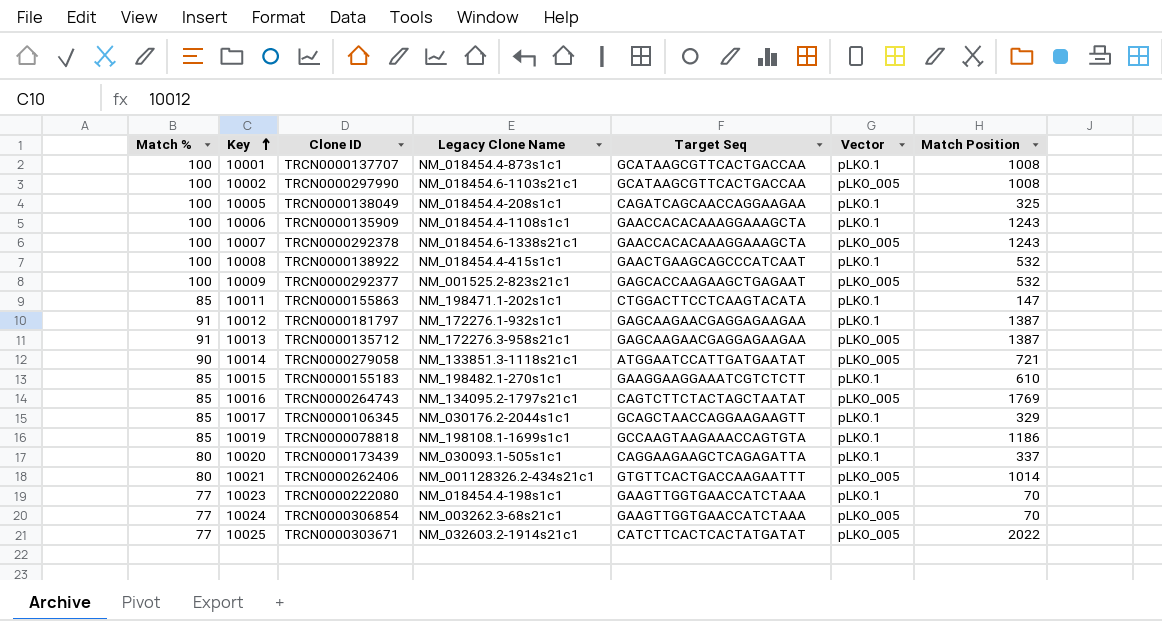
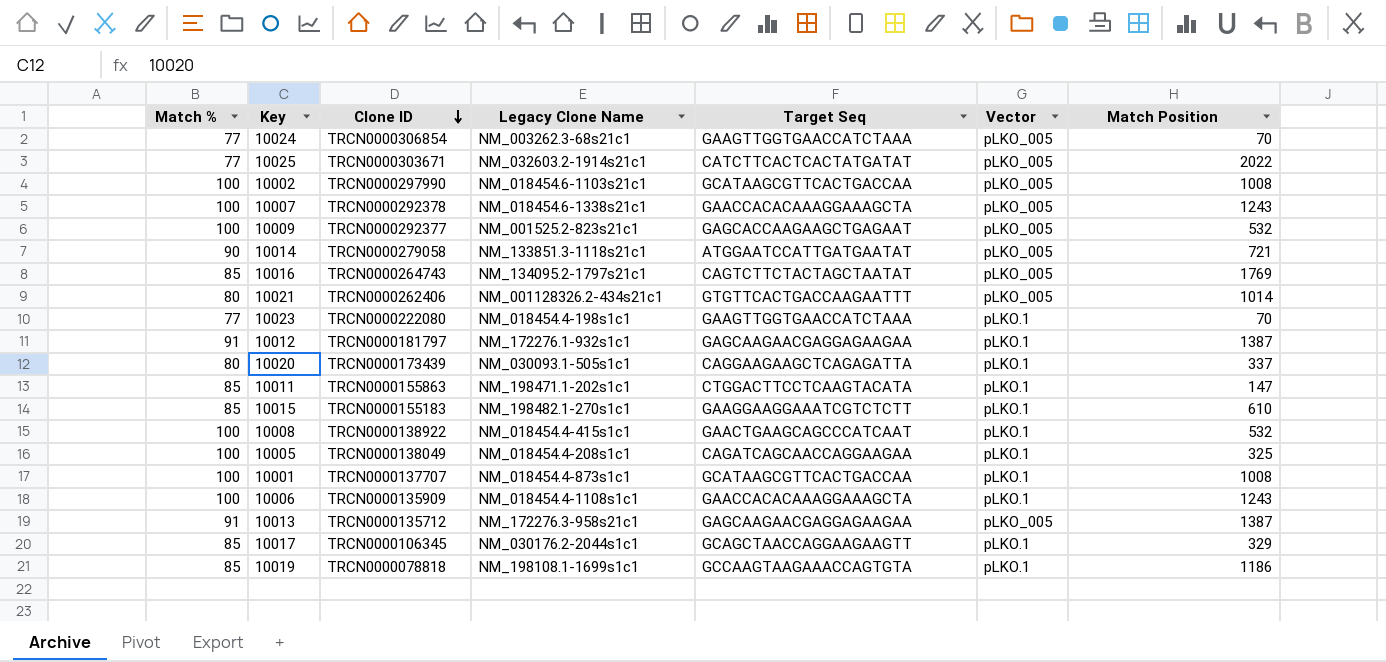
row order: Key ascending -> Clone ID descending

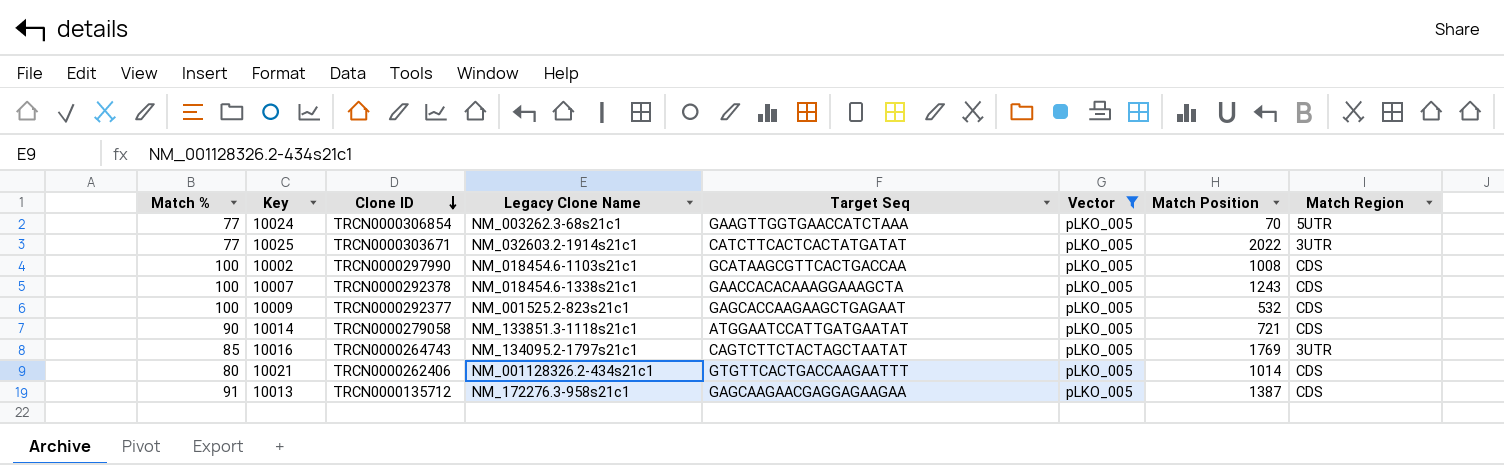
filter: none -> Vector = pLKO_005
column Match Region | position: none -> 8

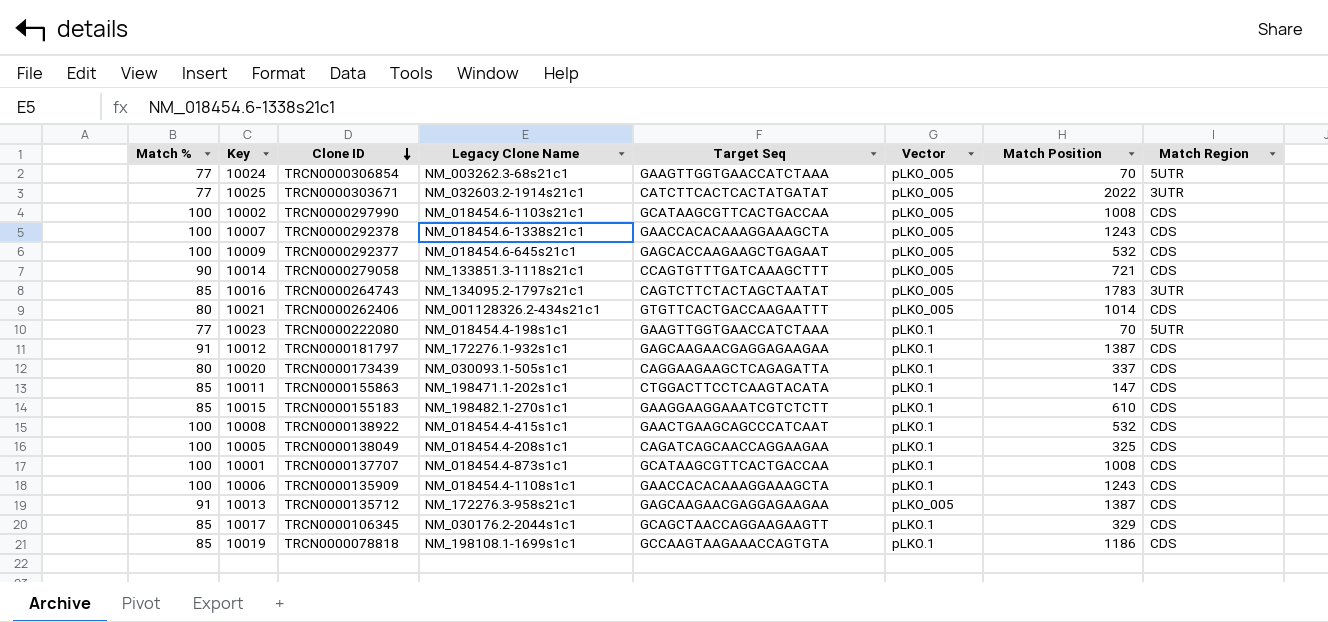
filter: Vector = pLKO_005 -> none
10009 | Legacy Clone Name: NM_001525.2-823s21c1 -> NM_018454.6-645s21c1
10014 | Target Seq: ATGGAATCCATTGATGAATAT -> CCAGTGTTTGATCAAAGCTTT
10016 | Match Position: 1769 -> 1783

